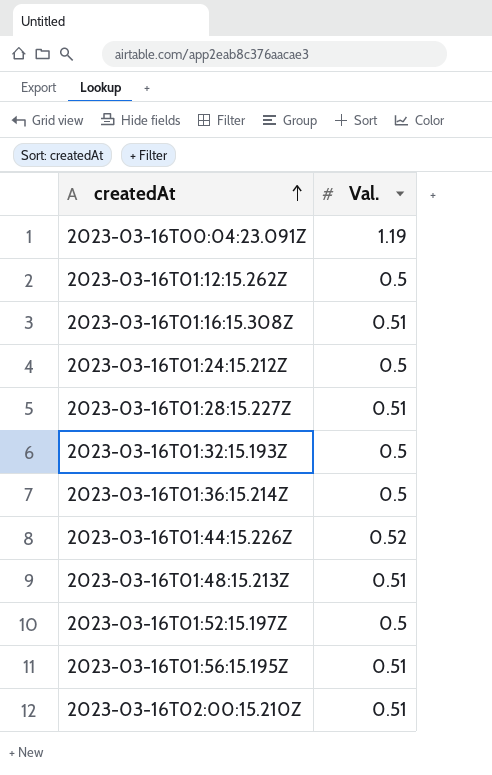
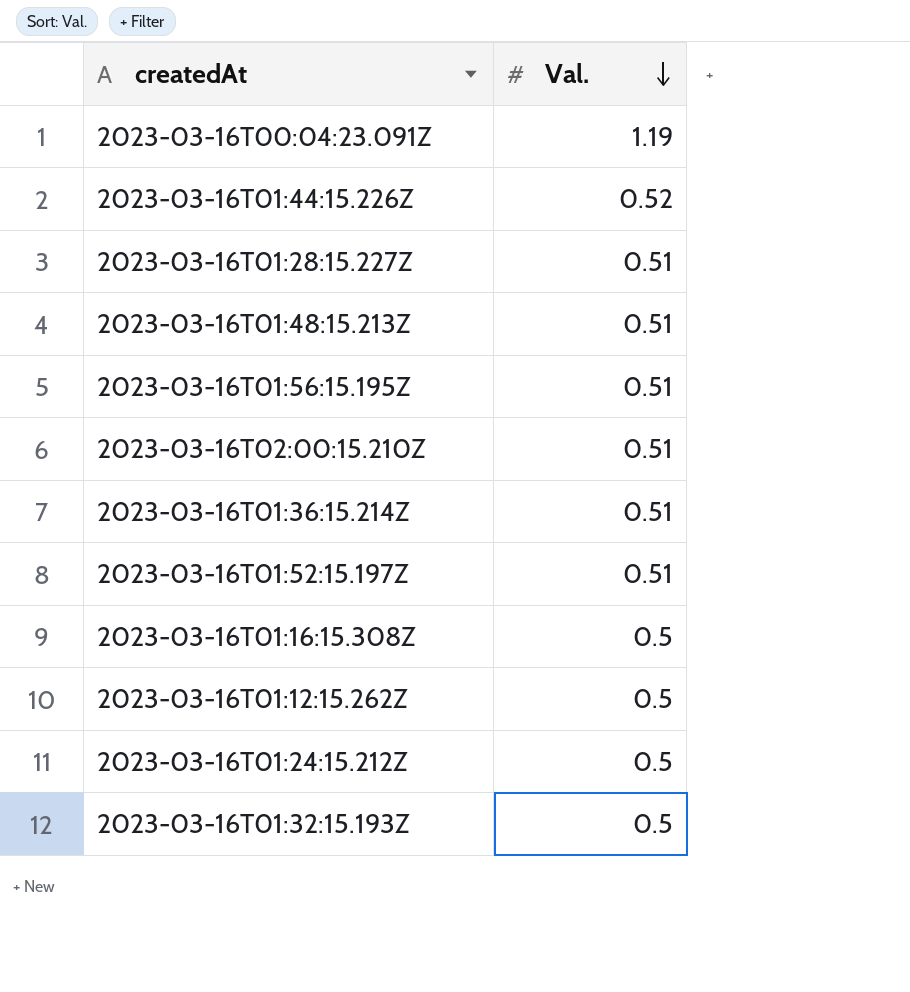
row order: createdAt ascending -> Val. descending
2023-03-16T01:36:15.214Z | Val.: 0.5 -> 0.51
2023-03-16T01:52:15.197Z | Val.: 0.5 -> 0.51
2023-03-16T01:16:15.308Z | Val.: 0.51 -> 0.5

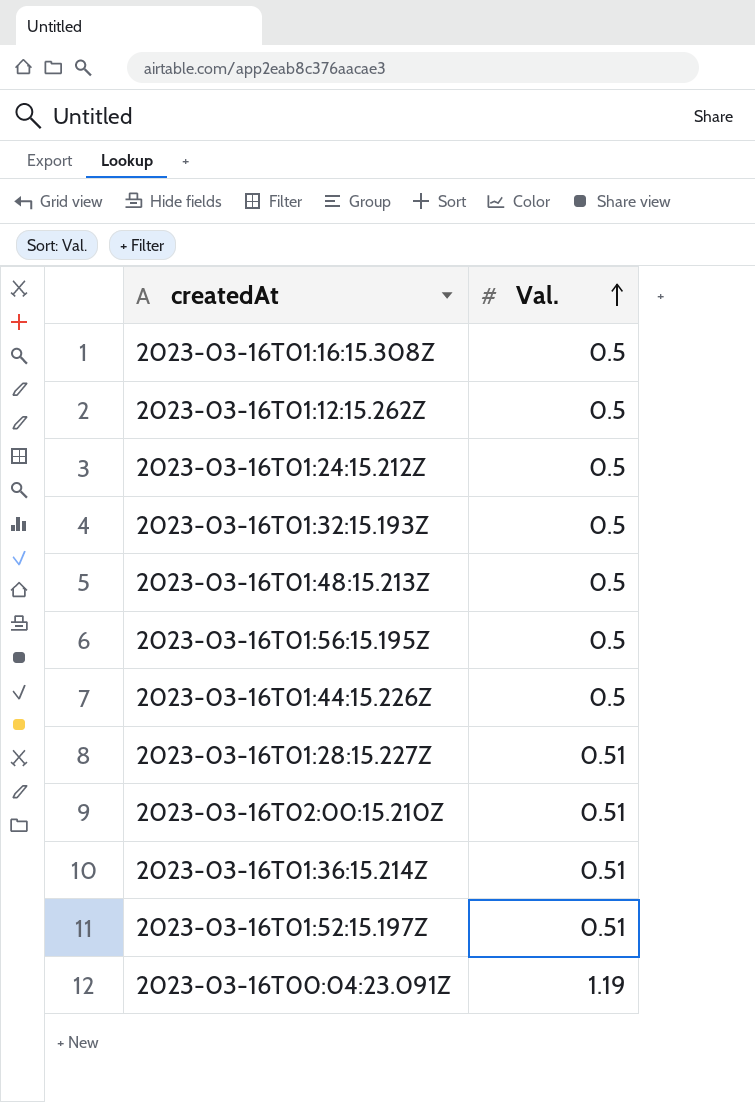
row order: Val. descending -> Val. ascending
2023-03-16T01:48:15.213Z | Val.: 0.51 -> 0.5
2023-03-16T01:56:15.195Z | Val.: 0.51 -> 0.5
2023-03-16T01:44:15.226Z | Val.: 0.52 -> 0.5

